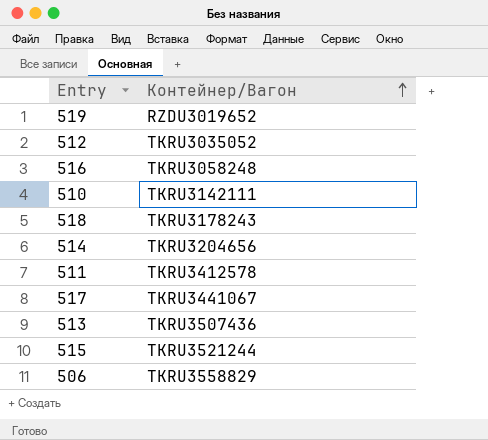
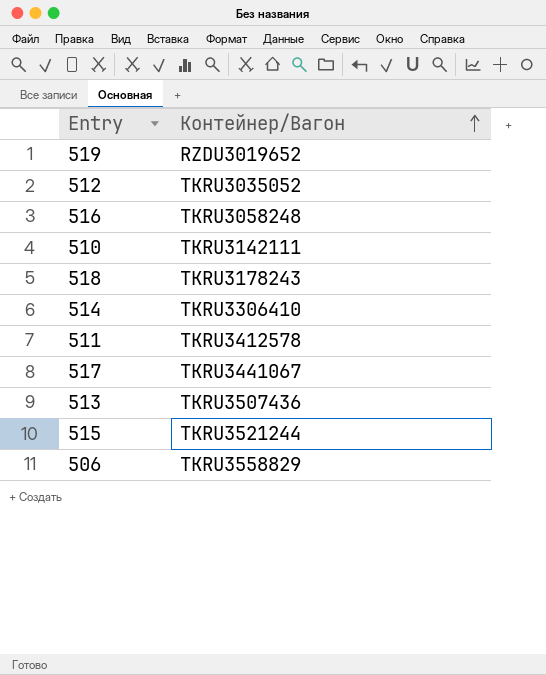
514 | Контейнер/Вагон: TKRU3204656 -> TKRU3306410

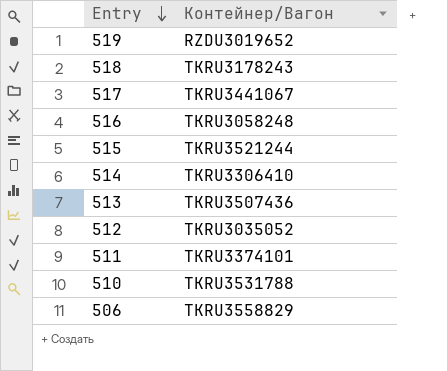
row order: Контейнер/Вагон ascending -> Entry descending
511 | Контейнер/Вагон: TKRU3412578 -> TKRU3374101
510 | Контейнер/Вагон: TKRU3142111 -> TKRU3531788

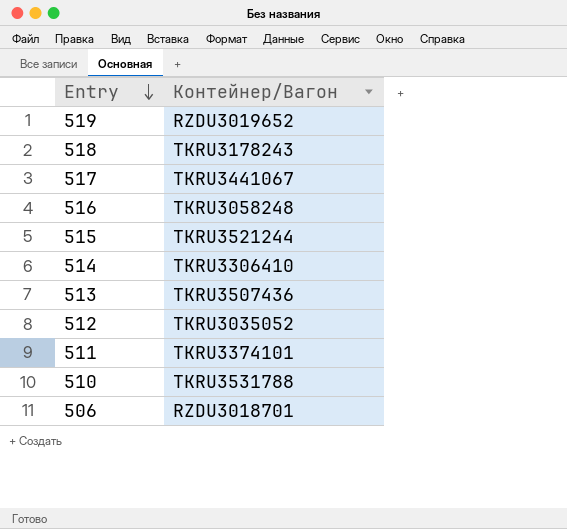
506 | Контейнер/Вагон: TKRU3558829 -> RZDU3018701

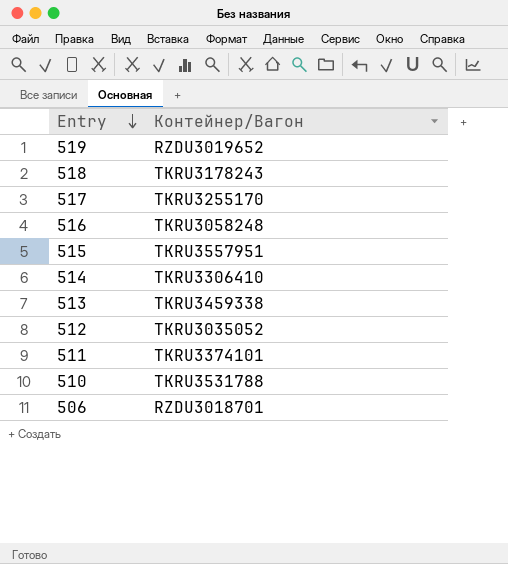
517 | Контейнер/Вагон: TKRU3441067 -> TKRU3255170
515 | Контейнер/Вагон: TKRU3521244 -> TKRU3557951
513 | Контейнер/Вагон: TKRU3507436 -> TKRU3459338

